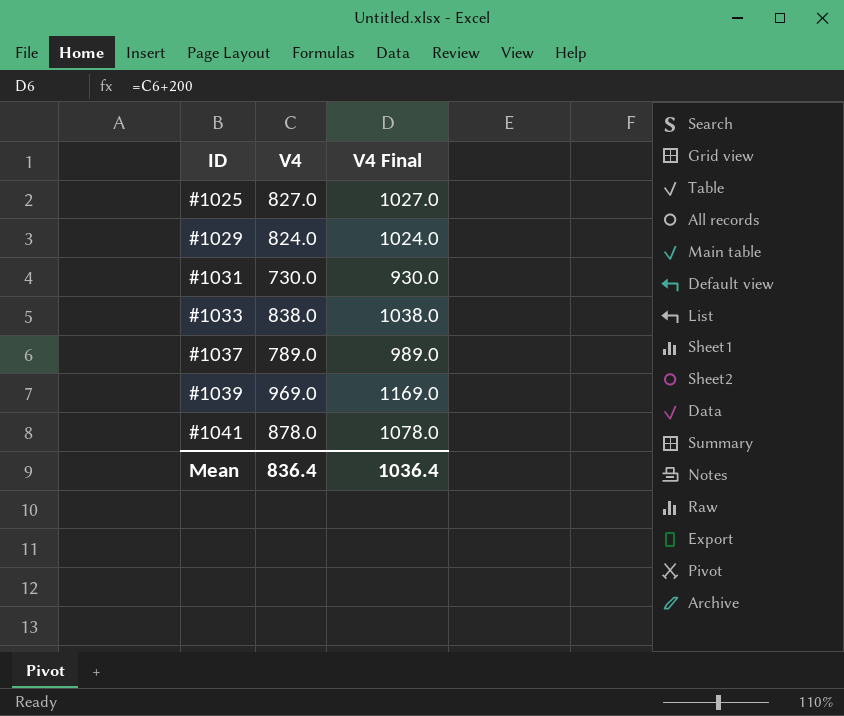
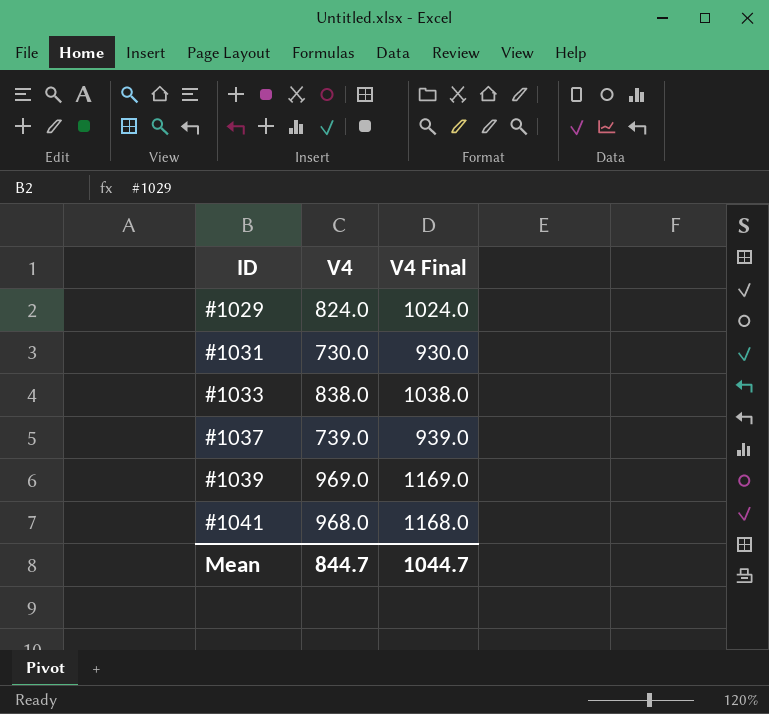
row #1025: 827.0 | 1027.0 -> none
#1037 | V4: 789.0 -> 739.0
#1037 | V4 Final: 989.0 -> 939.0
#1041 | V4: 878.0 -> 968.0
#1041 | V4 Final: 1078.0 -> 1168.0
Mean | V4: 836.4 -> 844.7
Mean | V4 Final: 1036.4 -> 1044.7

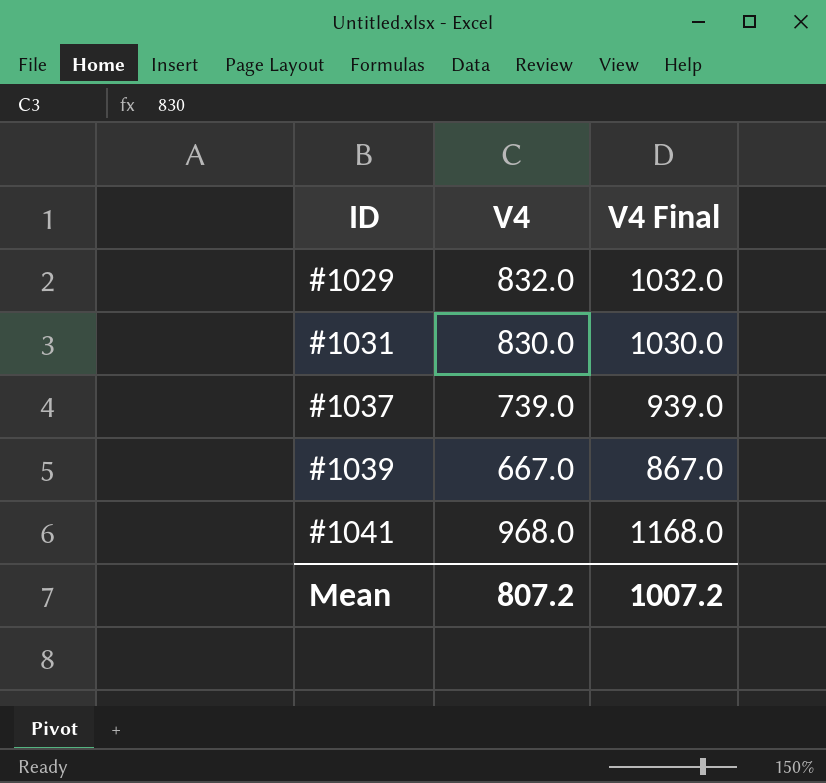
row #1033: 838.0 | 1038.0 -> none
#1029 | V4: 824.0 -> 832.0
#1029 | V4 Final: 1024.0 -> 1032.0
#1031 | V4: 730.0 -> 830.0
#1031 | V4 Final: 930.0 -> 1030.0
#1039 | V4: 969.0 -> 667.0
#1039 | V4 Final: 1169.0 -> 867.0
Mean | V4: 844.7 -> 807.2
Mean | V4 Final: 1044.7 -> 1007.2

